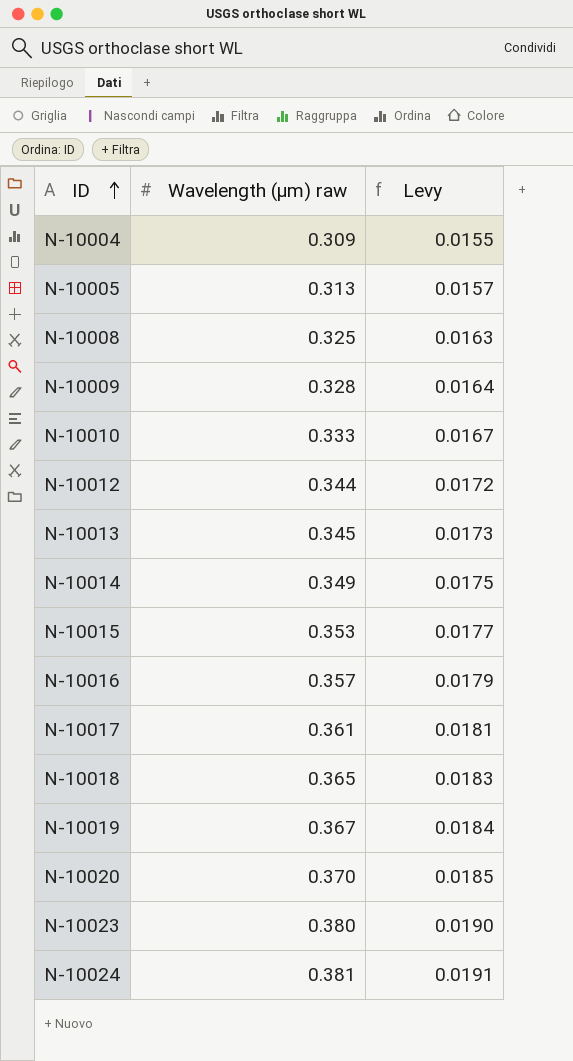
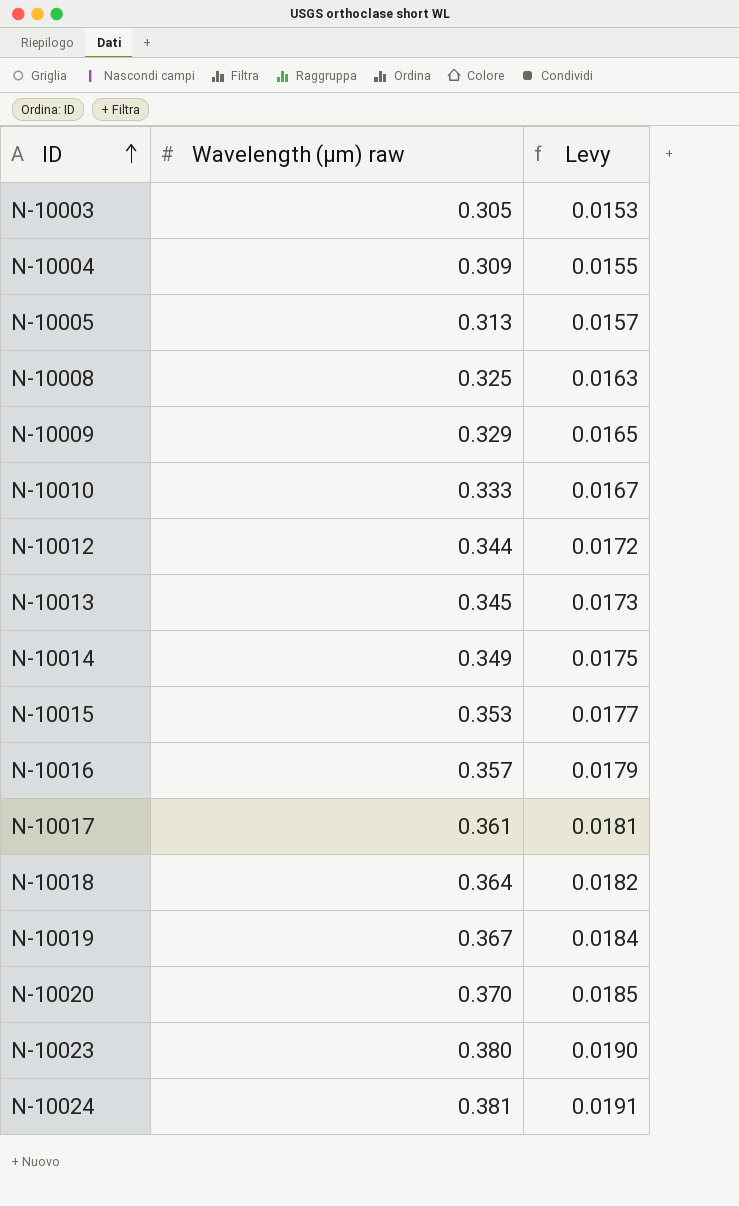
row N-10003: none -> 0.305 | 0.0153
N-10009 | Wavelength (µm) raw: 0.328 -> 0.329
N-10009 | Levy: 0.0164 -> 0.0165
N-10018 | Wavelength (µm) raw: 0.365 -> 0.364
N-10018 | Levy: 0.0183 -> 0.0182

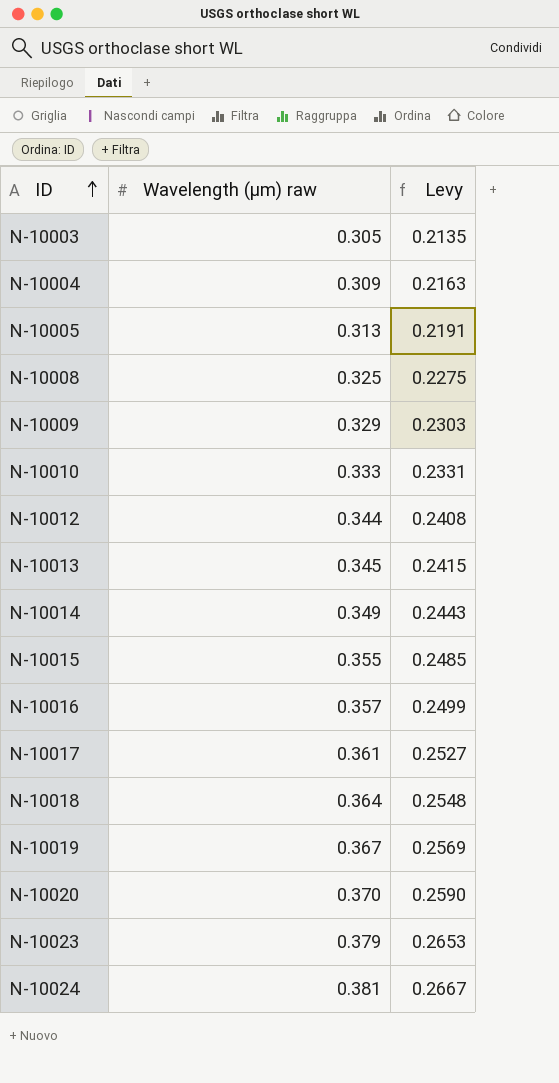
column Levy | formula: [Wavelength (µm) raw] * 0.05 -> [Wavelength (µm) raw] * 0.7
N-10015 | Wavelength (µm) raw: 0.353 -> 0.355
N-10023 | Wavelength (µm) raw: 0.380 -> 0.379

